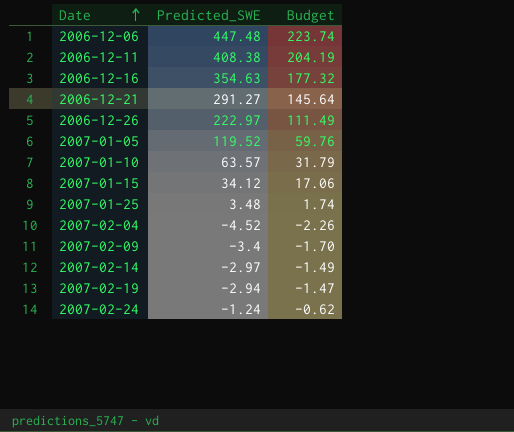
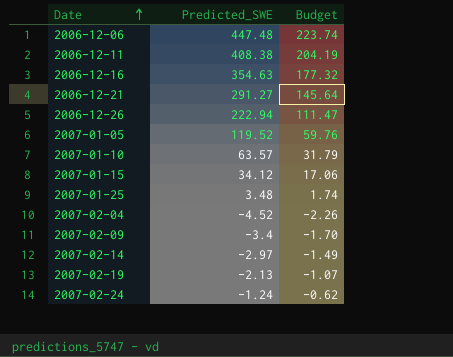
2006-12-26 | Predicted_SWE: 222.97 -> 222.94
2006-12-26 | Budget: 111.49 -> 111.47
2007-02-19 | Predicted_SWE: -2.94 -> -2.13
2007-02-19 | Budget: -1.47 -> -1.07

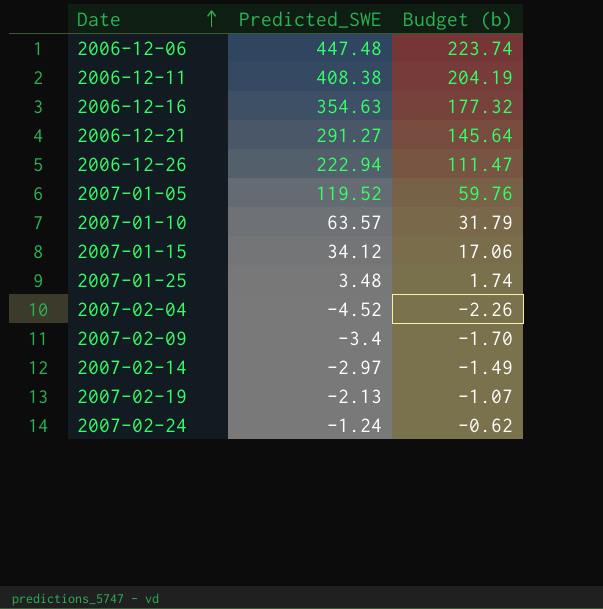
column name: Budget -> Budget (b)

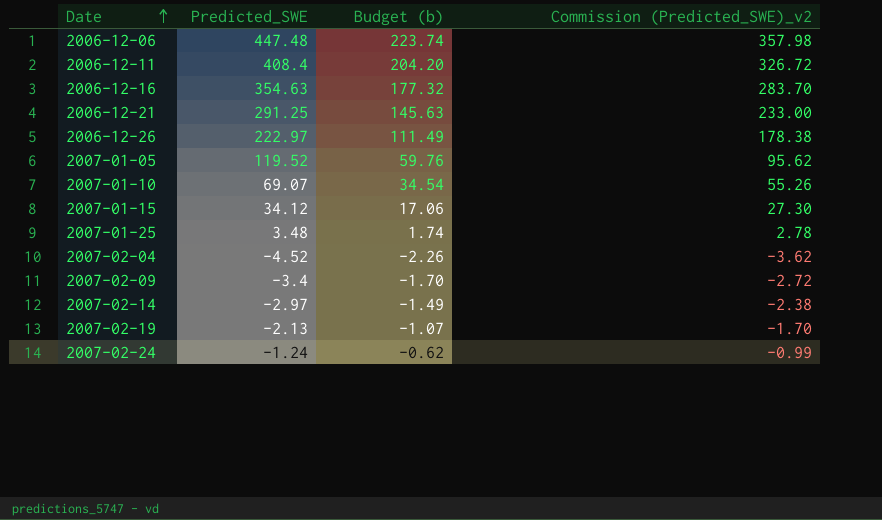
column Commission (Predicted_SWE)_v2 | formula: none -> [Predicted_SWE] * 0.8
2006-12-11 | Predicted_SWE: 408.38 -> 408.4
2006-12-11 | Budget (b): 204.19 -> 204.20
2006-12-21 | Predicted_SWE: 291.27 -> 291.25
2006-12-21 | Budget (b): 145.64 -> 145.63
2006-12-26 | Predicted_SWE: 222.94 -> 222.97
2006-12-26 | Budget (b): 111.47 -> 111.49
2007-01-10 | Predicted_SWE: 63.57 -> 69.07
2007-01-10 | Budget (b): 31.79 -> 34.54

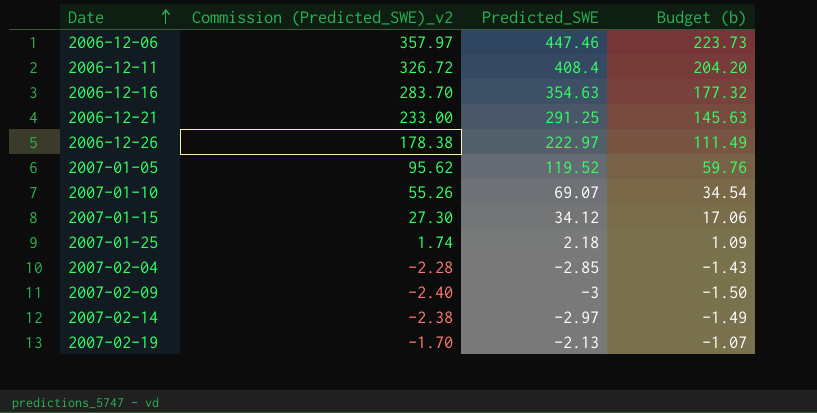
column Commission (Predicted_SWE)_v2 | position: 4 -> 2
row 2007-02-24: -1.24 | -0.62 | -0.99 -> none
2006-12-06 | Commission (Predicted_SWE)_v2: 357.98 -> 357.97
2006-12-06 | Predicted_SWE: 447.48 -> 447.46
2006-12-06 | Budget (b): 223.74 -> 223.73
2007-01-25 | Commission (Predicted_SWE)_v2: 2.78 -> 1.74
2007-01-25 | Predicted_SWE: 3.48 -> 2.18
2007-01-25 | Budget (b): 1.74 -> 1.09
2007-02-04 | Commission (Predicted_SWE)_v2: -3.62 -> -2.28
2007-02-04 | Predicted_SWE: -4.52 -> -2.85
2007-02-04 | Budget (b): -2.26 -> -1.43
2007-02-09 | Commission (Predicted_SWE)_v2: -2.72 -> -2.40
2007-02-09 | Predicted_SWE: -3.4 -> -3
2007-02-09 | Budget (b): -1.70 -> -1.50

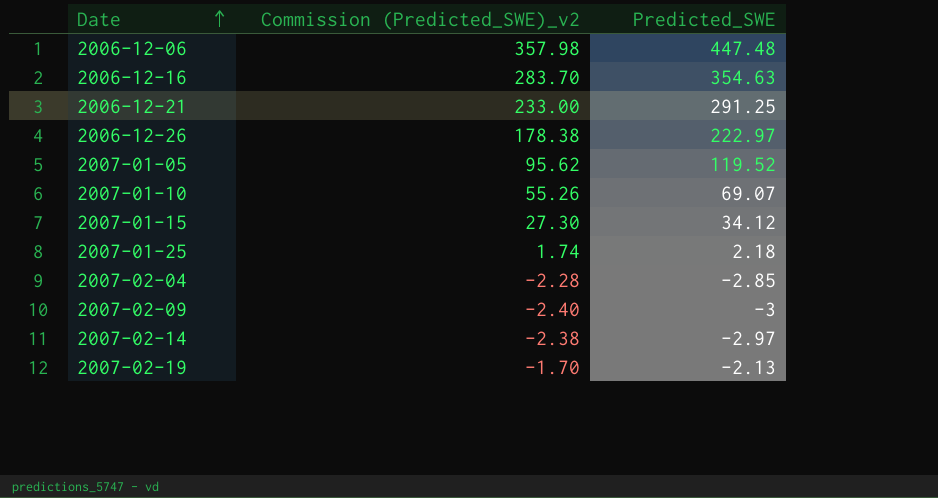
column Budget (b) | formula: [Predicted_SWE] * 0.5 -> none
row 2006-12-11: 326.72 | 408.4 | 204.20 -> none
2006-12-06 | Commission (Predicted_SWE)_v2: 357.97 -> 357.98
2006-12-06 | Predicted_SWE: 447.46 -> 447.48

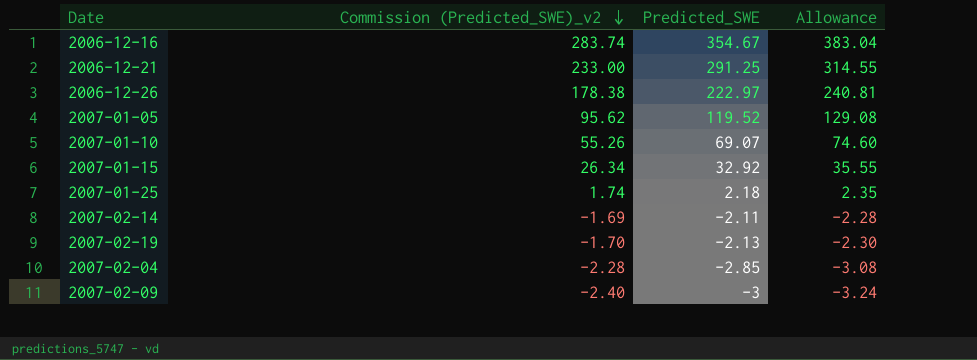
row order: Date ascending -> Commission (Predicted_SWE)_v2 descending
column Allowance | formula: none -> [Predicted_SWE] * 1.08
row 2006-12-06: 357.98 | 447.48 -> none
2006-12-16 | Commission (Predicted_SWE)_v2: 283.70 -> 283.74
2006-12-16 | Predicted_SWE: 354.63 -> 354.67
2007-01-15 | Commission (Predicted_SWE)_v2: 27.30 -> 26.34
2007-01-15 | Predicted_SWE: 34.12 -> 32.92
2007-02-14 | Commission (Predicted_SWE)_v2: -2.38 -> -1.69
2007-02-14 | Predicted_SWE: -2.97 -> -2.11

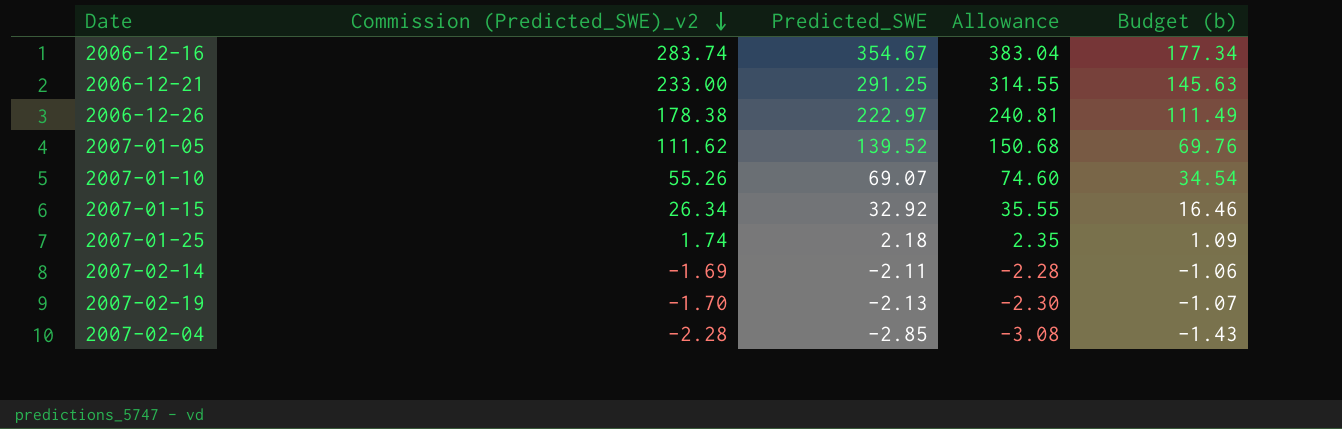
column Budget (b) | formula: none -> [Predicted_SWE] * 0.5
row 2007-02-09: -2.40 | -3 | -3.24 -> none
2007-01-05 | Commission (Predicted_SWE)_v2: 95.62 -> 111.62
2007-01-05 | Predicted_SWE: 119.52 -> 139.52
2007-01-05 | Allowance: 129.08 -> 150.68

